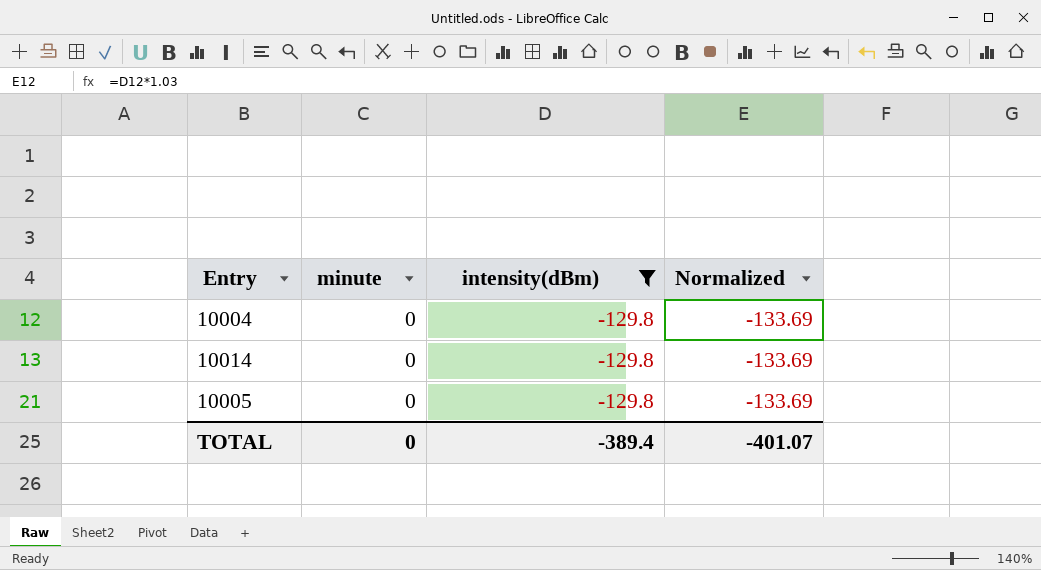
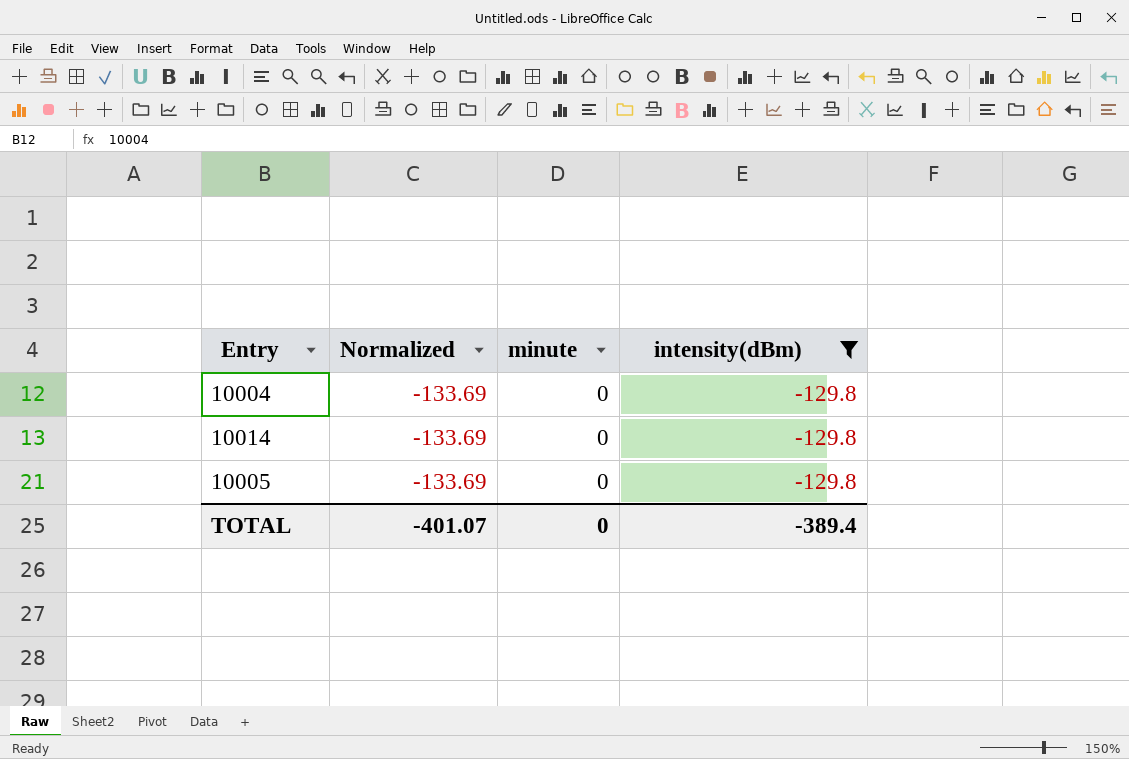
column Normalized | position: 4 -> 2

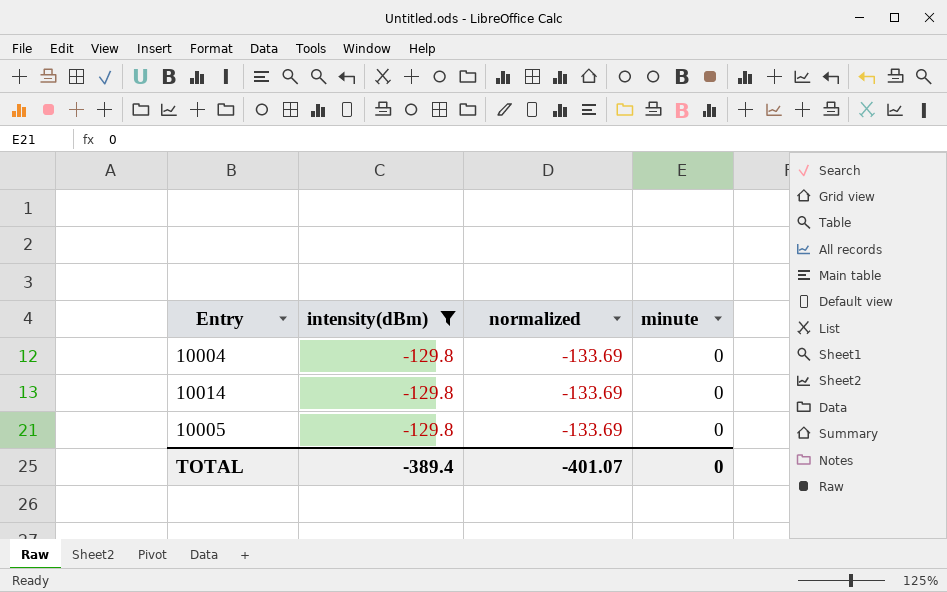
column intensity(dBm) | position: 4 -> 2
column name: Normalized -> normalized

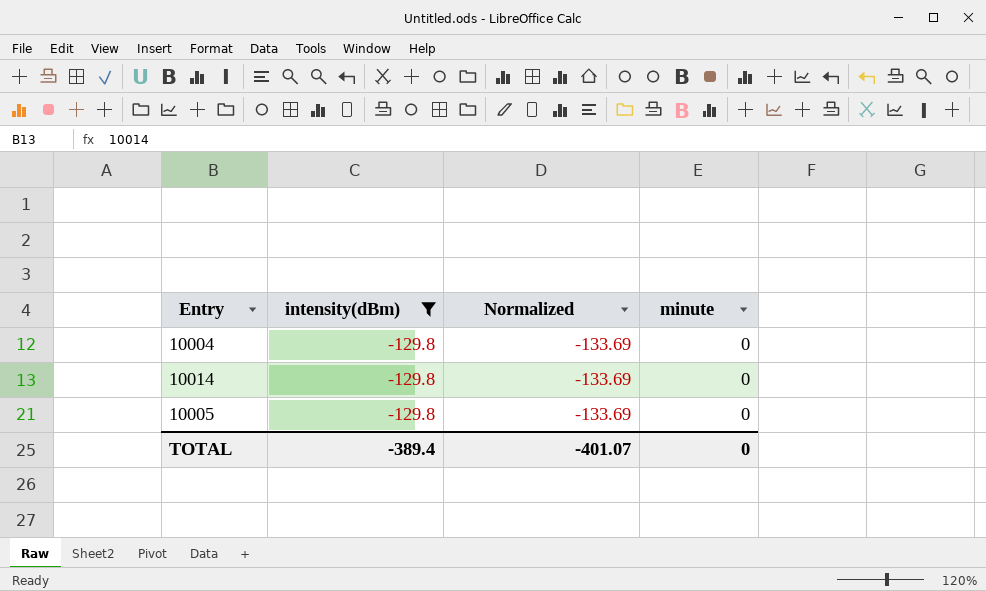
column name: normalized -> Normalized

